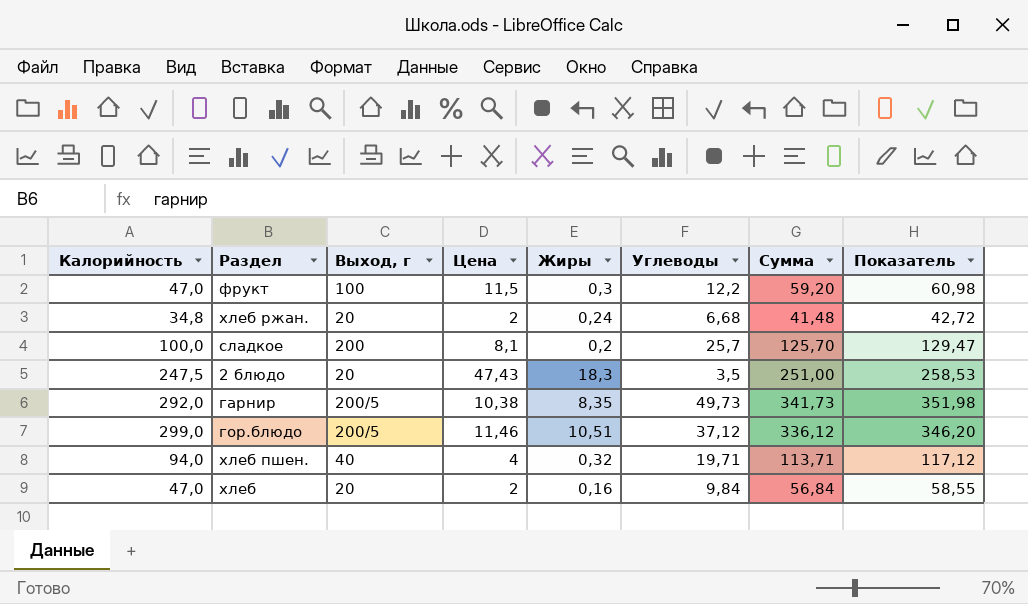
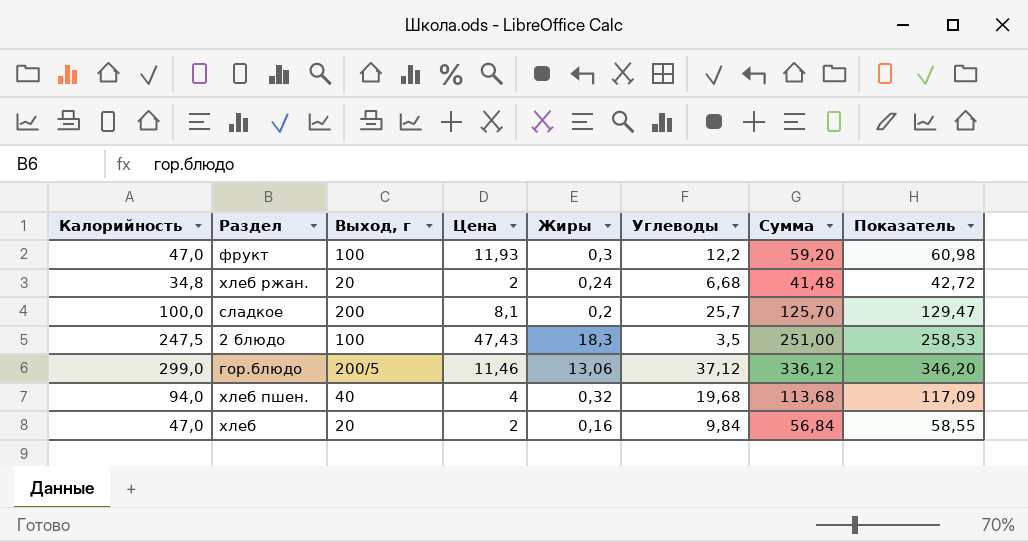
row гарнир: 292,0 | 200/5 | 10,38 | 8,35 | 49,73 | 341,73 | 351,98 -> none
фрукт | Цена: 11,5 -> 11,93
2 блюдо | Выход, г: 20 -> 100
гор.блюдо | Жиры: 10,51 -> 13,06
хлеб пшен. | Углеводы: 19,71 -> 19,68
хлеб пшен. | Сумма: 113,71 -> 113,68
хлеб пшен. | Показатель: 117,12 -> 117,09

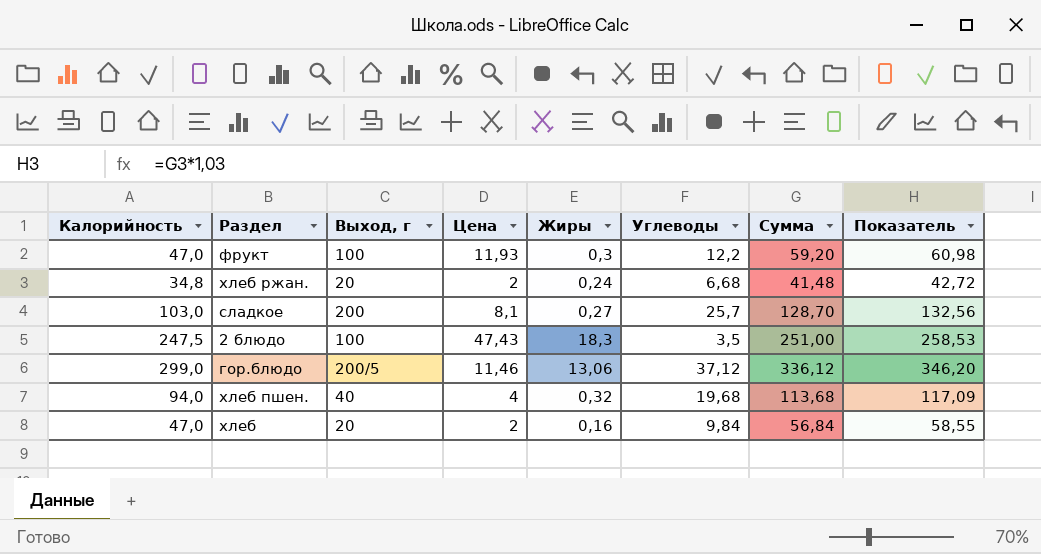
сладкое | Калорийность: 100,0 -> 103,0
сладкое | Жиры: 0,2 -> 0,27
сладкое | Сумма: 125,70 -> 128,70
сладкое | Показатель: 129,47 -> 132,56

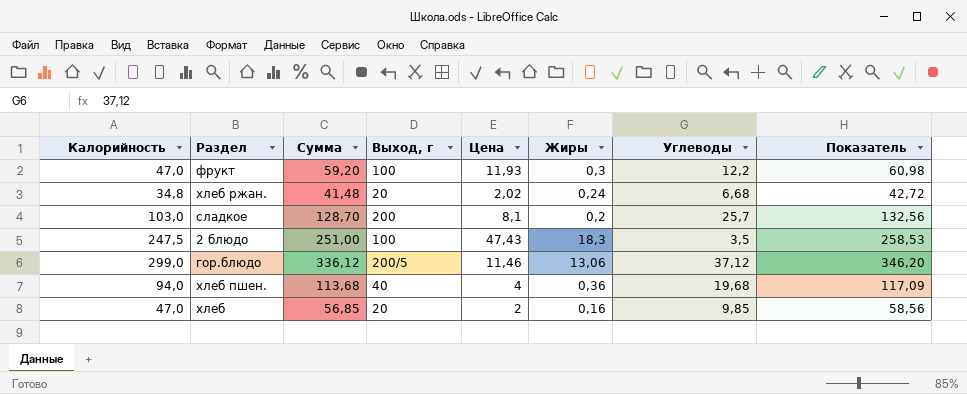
column Сумма | position: 7 -> 3
хлеб ржан. | Цена: 2 -> 2,02
сладкое | Жиры: 0,27 -> 0,2
хлеб пшен. | Жиры: 0,32 -> 0,36
хлеб | Сумма: 56,84 -> 56,85
хлеб | Углеводы: 9,84 -> 9,85
хлеб | Показатель: 58,55 -> 58,56

